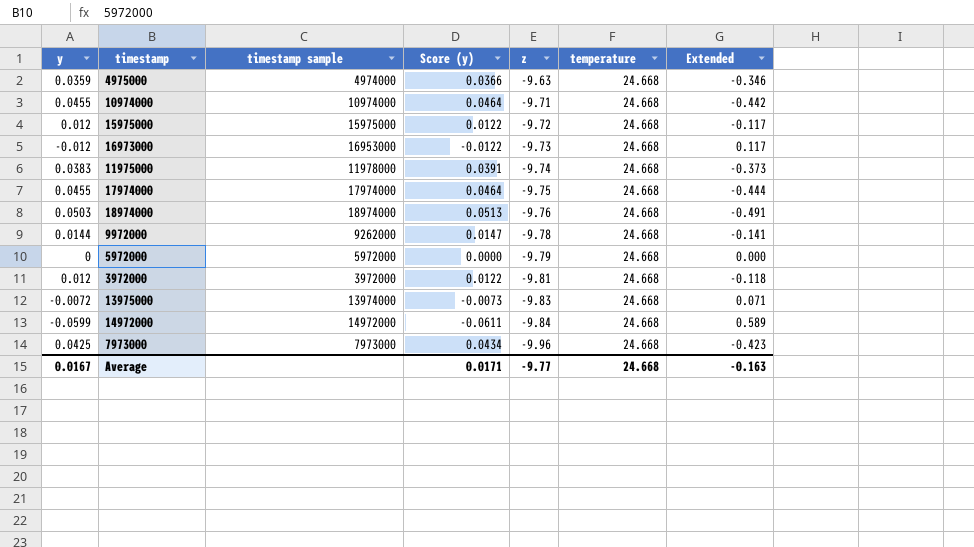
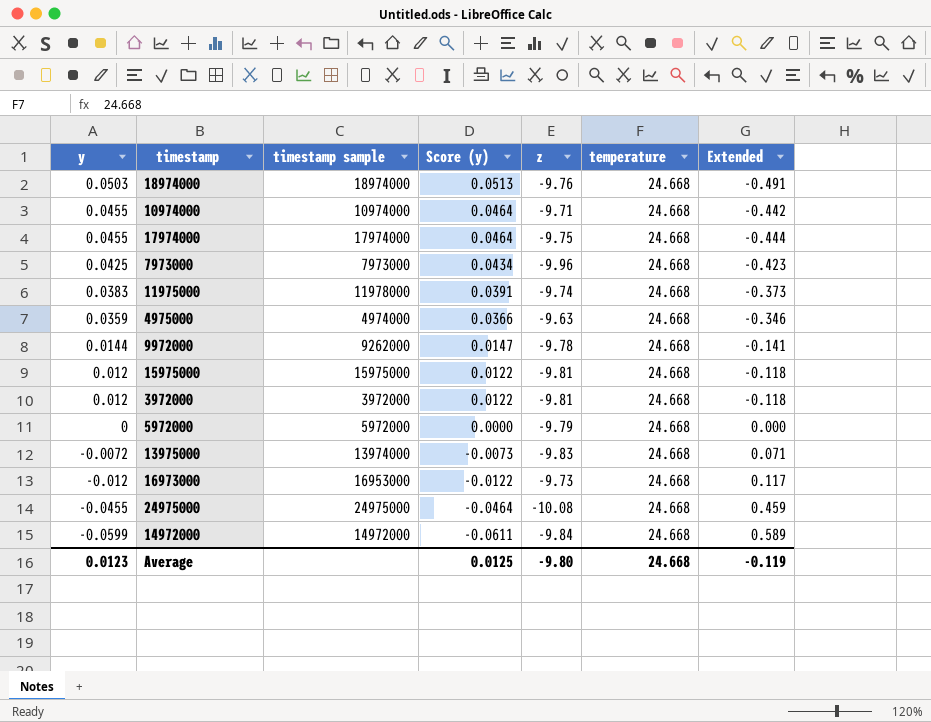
row order: z descending -> y descending
15975000 | z: -9.72 -> -9.81
15975000 | Extended: -0.117 -> -0.118
row 24975000: none -> -0.0455 | 24975000 | -0.0464 | -10.08 | 24.668 | 0.459
Average | y: 0.0167 -> 0.0123
Average | Score (y): 0.0171 -> 0.0125
Average | z: -9.77 -> -9.80
Average | Extended: -0.163 -> -0.119

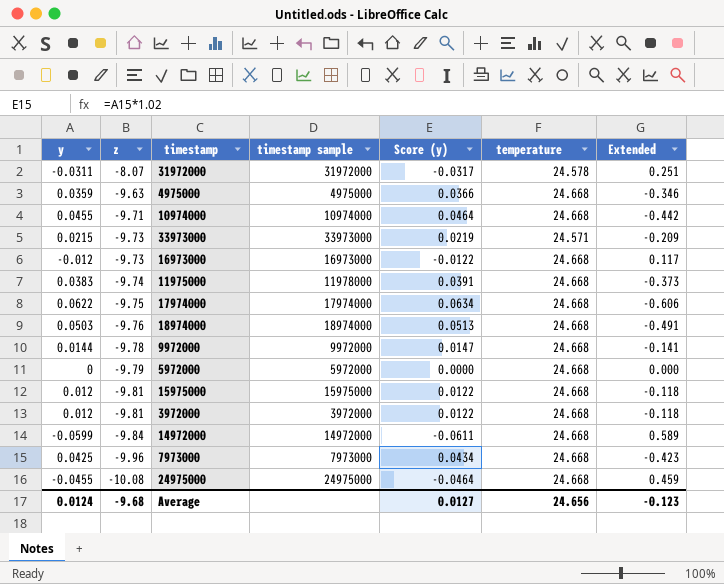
row order: y descending -> z descending
column z | position: 5 -> 2
row 13975000: -0.0072 | 13974000 | -0.0073 | -9.83 | 24.668 | 0.071 -> none
row 31972000: none -> -0.0311 | -8.07 | 31972000 | -0.0317 | 24.578 | 0.251
4975000 | timestamp sample: 4974000 -> 4975000
row 33973000: none -> 0.0215 | -9.73 | 33973000 | 0.0219 | 24.571 | -0.209
16973000 | timestamp sample: 16953000 -> 16973000
17974000 | y: 0.0455 -> 0.0622
17974000 | Score (y): 0.0464 -> 0.0634
17974000 | Extended: -0.444 -> -0.606
9972000 | timestamp sample: 9262000 -> 9972000
Average | y: 0.0123 -> 0.0124
Average | z: -9.80 -> -9.68
Average | Score (y): 0.0125 -> 0.0127
Average | temperature: 24.668 -> 24.656
Average | Extended: -0.119 -> -0.123

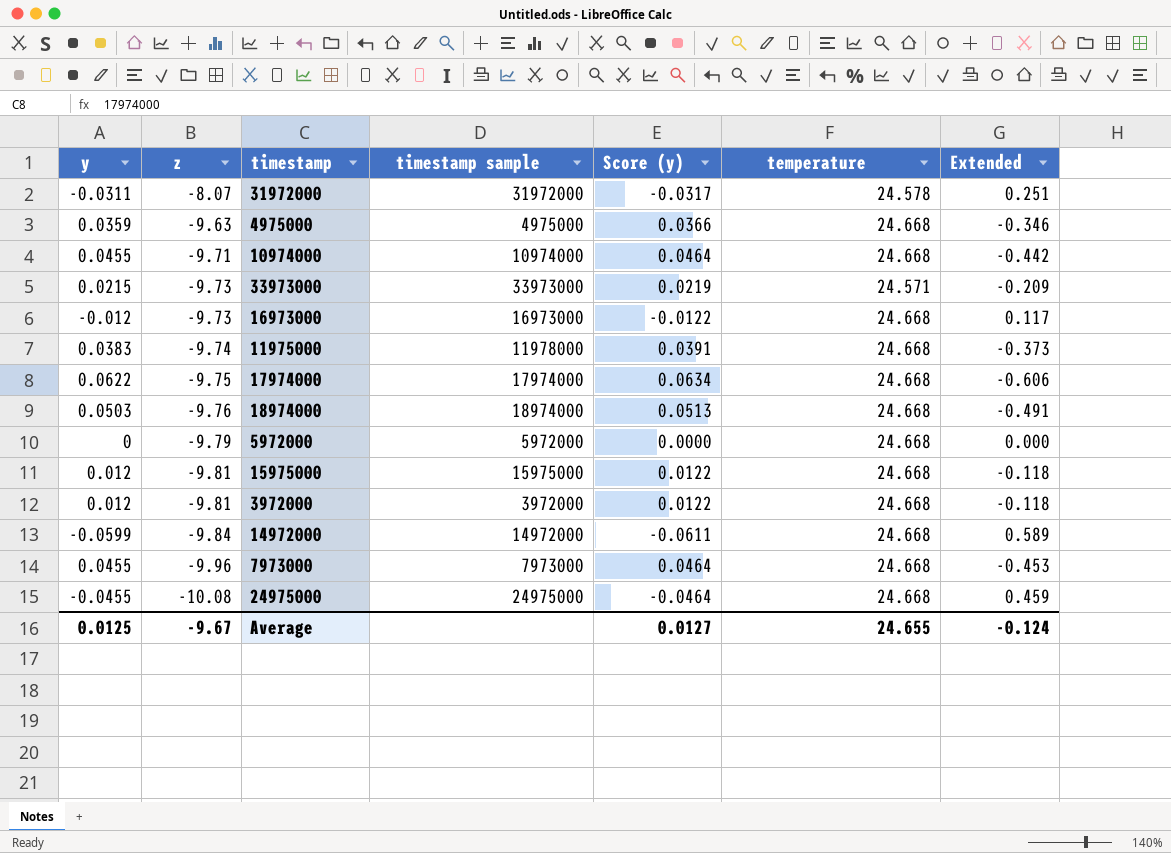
row 9972000: 0.0144 | -9.78 | 9972000 | 0.0147 | 24.668 | -0.141 -> none
7973000 | y: 0.0425 -> 0.0455
7973000 | Score (y): 0.0434 -> 0.0464
7973000 | Extended: -0.423 -> -0.453
Average | y: 0.0124 -> 0.0125
Average | z: -9.68 -> -9.67
Average | temperature: 24.656 -> 24.655
Average | Extended: -0.123 -> -0.124

